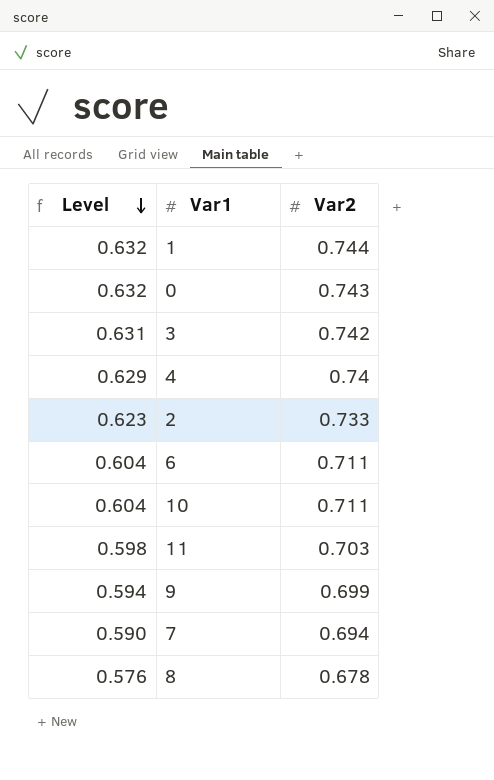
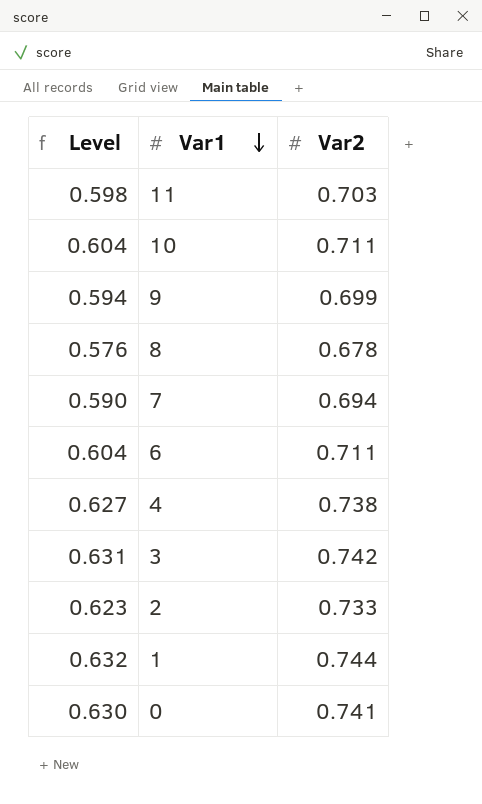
row order: Level descending -> Var1 descending
4 | Level: 0.629 -> 0.627
4 | Var2: 0.74 -> 0.738
0 | Level: 0.632 -> 0.630
0 | Var2: 0.743 -> 0.741

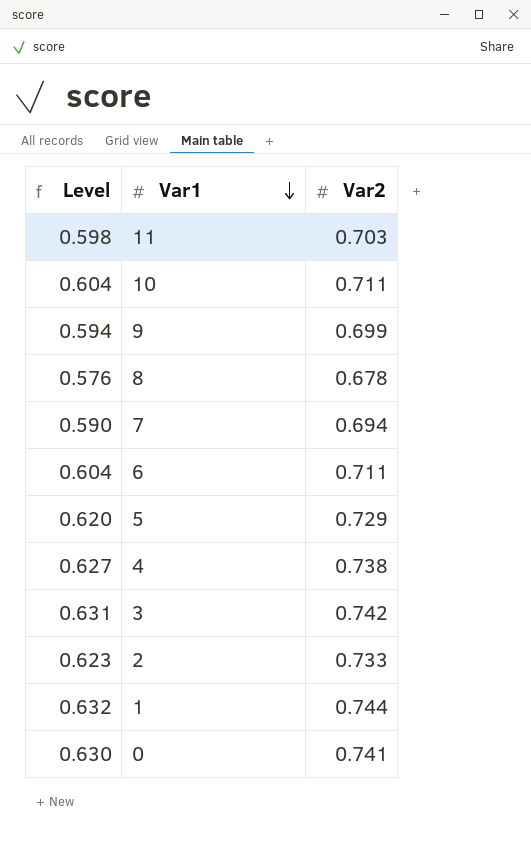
row 5: none -> 0.620 | 0.729

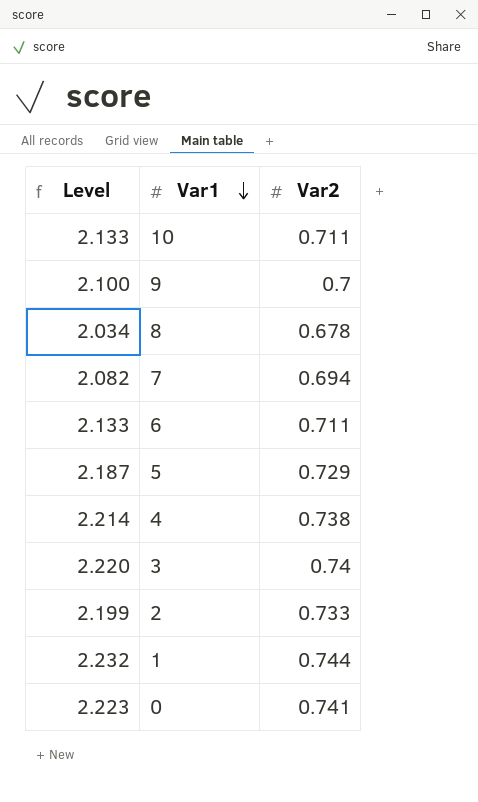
column Level | formula: [Var2] * 0.85 -> [Var2] * 3
row 11: 0.598 | 0.703 -> none
9 | Var2: 0.699 -> 0.7
3 | Var2: 0.742 -> 0.74

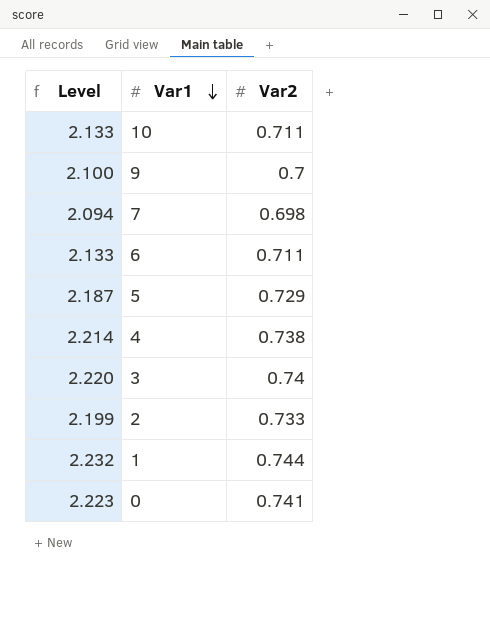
row 8: 2.034 | 0.678 -> none
7 | Level: 2.082 -> 2.094
7 | Var2: 0.694 -> 0.698

